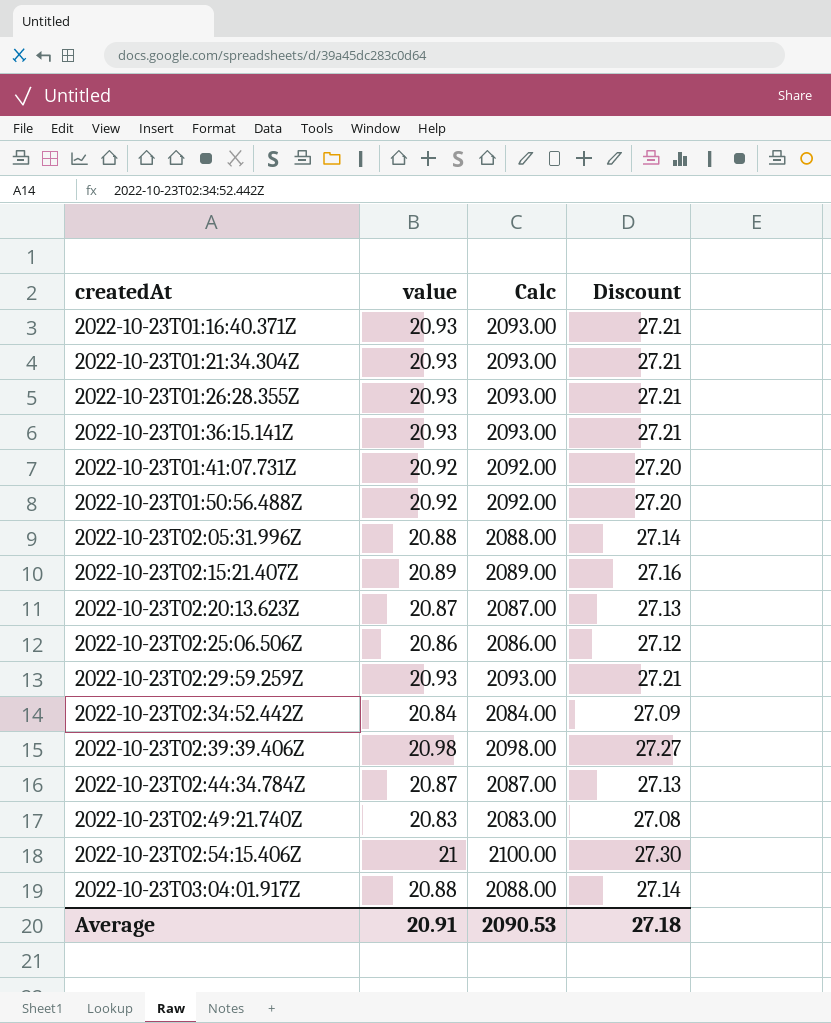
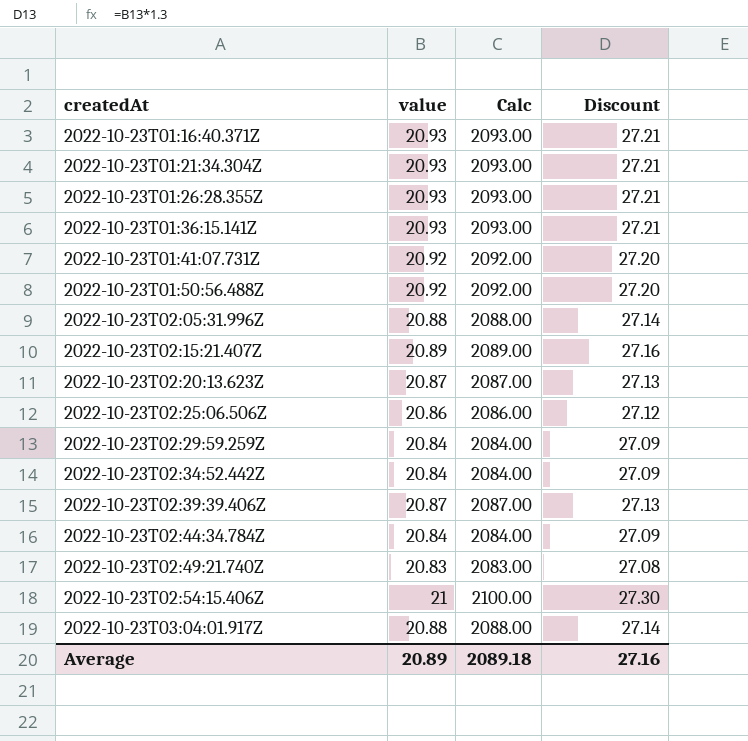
2022-10-23T02:29:59.259Z | value: 20.93 -> 20.84
2022-10-23T02:29:59.259Z | Calc: 2093.00 -> 2084.00
2022-10-23T02:29:59.259Z | Discount: 27.21 -> 27.09
2022-10-23T02:39:39.406Z | value: 20.98 -> 20.87
2022-10-23T02:39:39.406Z | Calc: 2098.00 -> 2087.00
2022-10-23T02:39:39.406Z | Discount: 27.27 -> 27.13
2022-10-23T02:44:34.784Z | value: 20.87 -> 20.84
2022-10-23T02:44:34.784Z | Calc: 2087.00 -> 2084.00
2022-10-23T02:44:34.784Z | Discount: 27.13 -> 27.09
Average | value: 20.91 -> 20.89
Average | Calc: 2090.53 -> 2089.18
Average | Discount: 27.18 -> 27.16

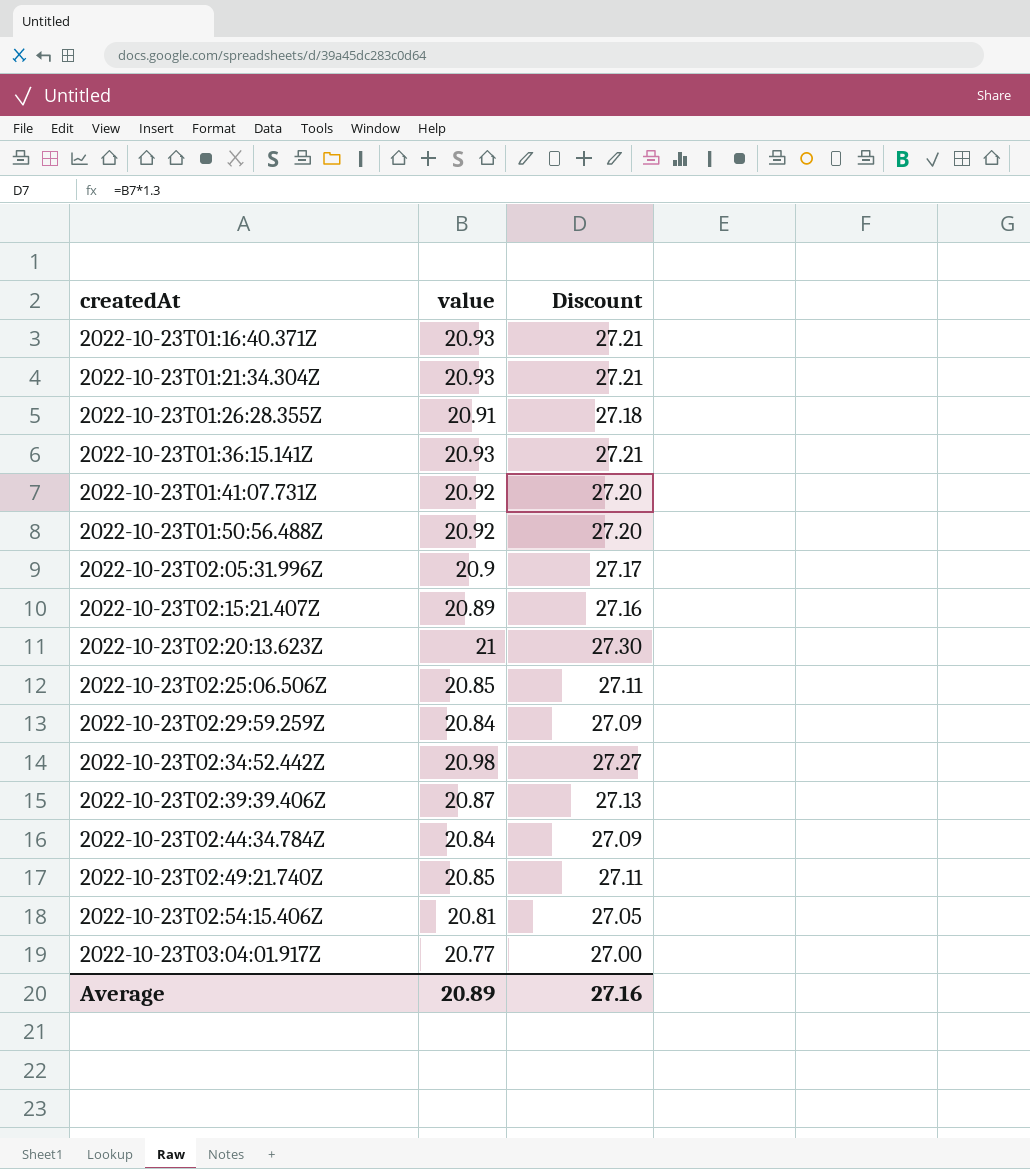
column Calc | formula: [value] * 100 -> none
2022-10-23T01:26:28.355Z | value: 20.93 -> 20.91
2022-10-23T01:26:28.355Z | Discount: 27.21 -> 27.18
2022-10-23T02:05:31.996Z | value: 20.88 -> 20.9
2022-10-23T02:05:31.996Z | Discount: 27.14 -> 27.17
2022-10-23T02:20:13.623Z | value: 20.87 -> 21
2022-10-23T02:20:13.623Z | Discount: 27.13 -> 27.30
2022-10-23T02:25:06.506Z | value: 20.86 -> 20.85
2022-10-23T02:25:06.506Z | Discount: 27.12 -> 27.11
2022-10-23T02:34:52.442Z | value: 20.84 -> 20.98
2022-10-23T02:34:52.442Z | Discount: 27.09 -> 27.27
2022-10-23T02:49:21.740Z | value: 20.83 -> 20.85
2022-10-23T02:49:21.740Z | Discount: 27.08 -> 27.11
2022-10-23T02:54:15.406Z | value: 21 -> 20.81
2022-10-23T02:54:15.406Z | Discount: 27.30 -> 27.05
2022-10-23T03:04:01.917Z | value: 20.88 -> 20.77
2022-10-23T03:04:01.917Z | Discount: 27.14 -> 27.00

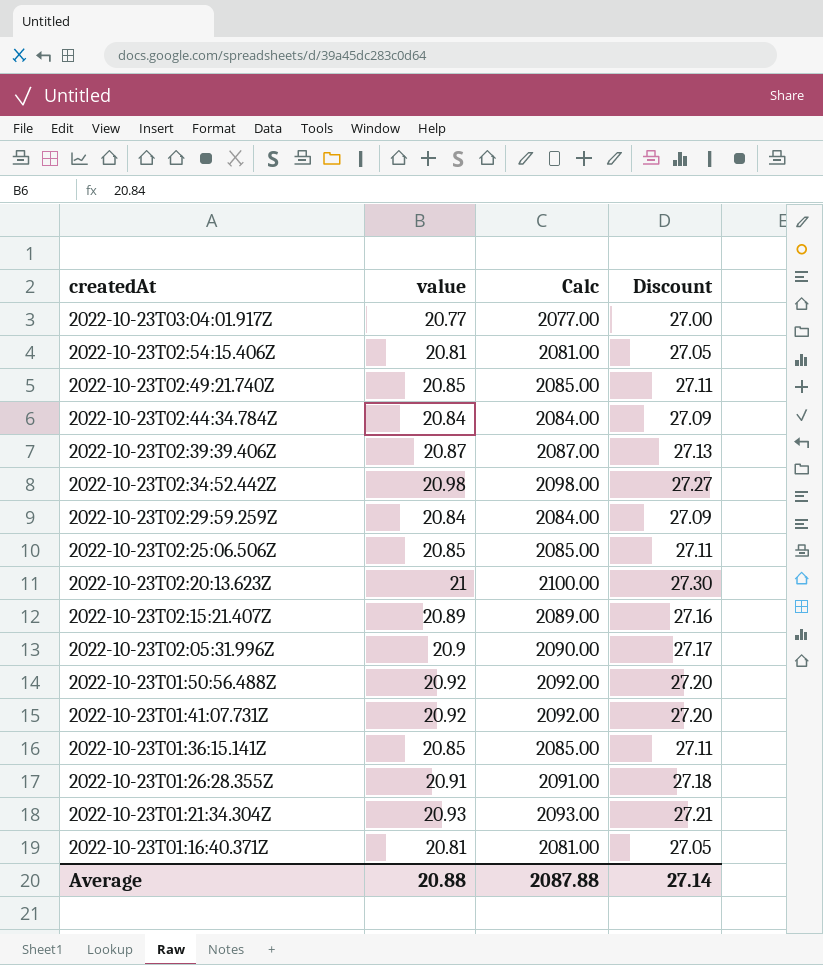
row order: createdAt ascending -> createdAt descending
column Calc | formula: none -> [value] * 100
2022-10-23T01:36:15.141Z | value: 20.93 -> 20.85
2022-10-23T01:36:15.141Z | Discount: 27.21 -> 27.11
2022-10-23T01:16:40.371Z | value: 20.93 -> 20.81
2022-10-23T01:16:40.371Z | Discount: 27.21 -> 27.05
Average | value: 20.89 -> 20.88
Average | Discount: 27.16 -> 27.14

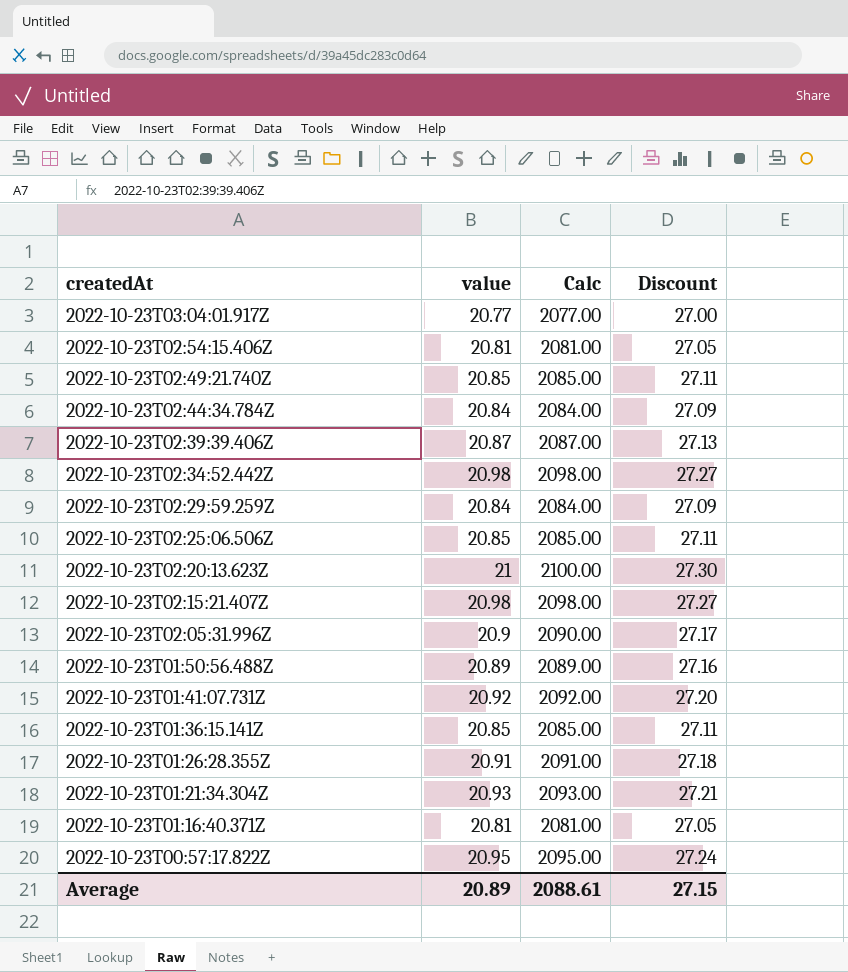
2022-10-23T02:15:21.407Z | value: 20.89 -> 20.98
2022-10-23T02:15:21.407Z | Calc: 2089.00 -> 2098.00
2022-10-23T02:15:21.407Z | Discount: 27.16 -> 27.27
2022-10-23T01:50:56.488Z | value: 20.92 -> 20.89
2022-10-23T01:50:56.488Z | Calc: 2092.00 -> 2089.00
2022-10-23T01:50:56.488Z | Discount: 27.20 -> 27.16
row 2022-10-23T00:57:17.822Z: none -> 20.95 | 2095.00 | 27.24
Average | value: 20.88 -> 20.89
Average | Calc: 2087.88 -> 2088.61
Average | Discount: 27.14 -> 27.15

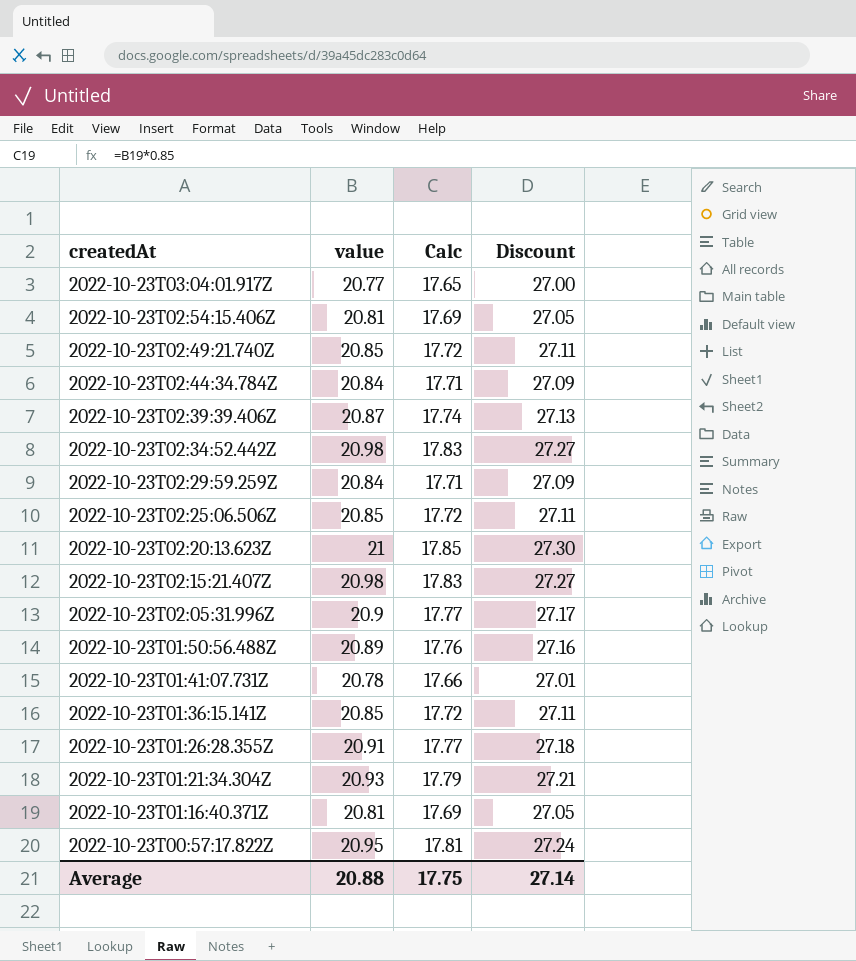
column Calc | formula: [value] * 100 -> [value] * 0.85
2022-10-23T01:41:07.731Z | value: 20.92 -> 20.78
2022-10-23T01:41:07.731Z | Discount: 27.20 -> 27.01
Average | value: 20.89 -> 20.88
Average | Calc: 2088.61 -> 17.75
Average | Discount: 27.15 -> 27.14

